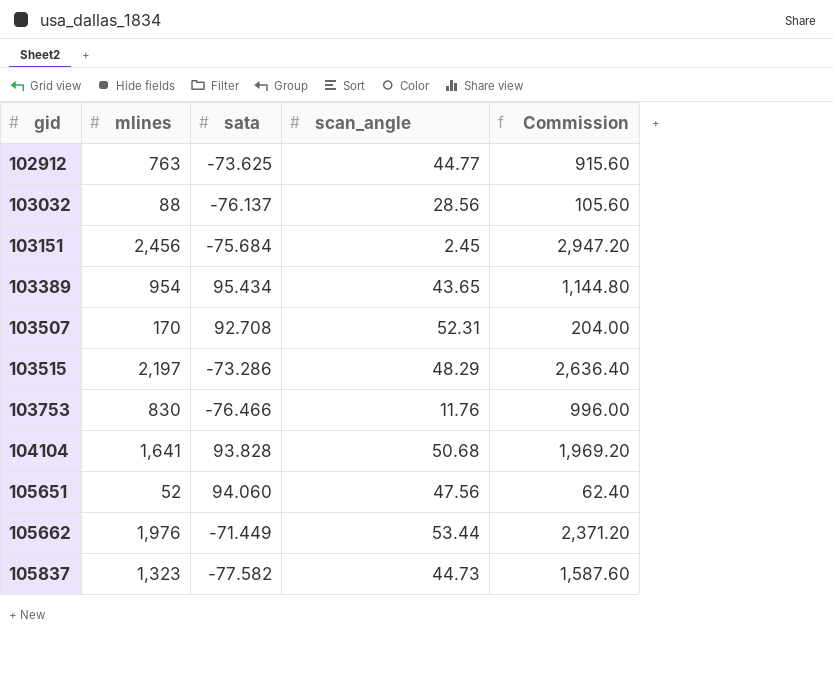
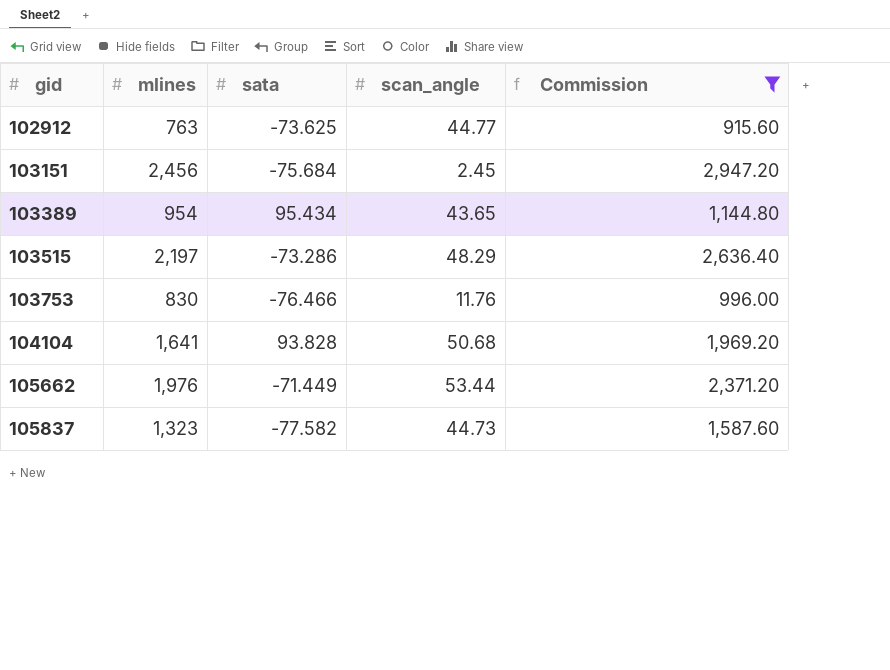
filter: none -> Commission >= 915.60

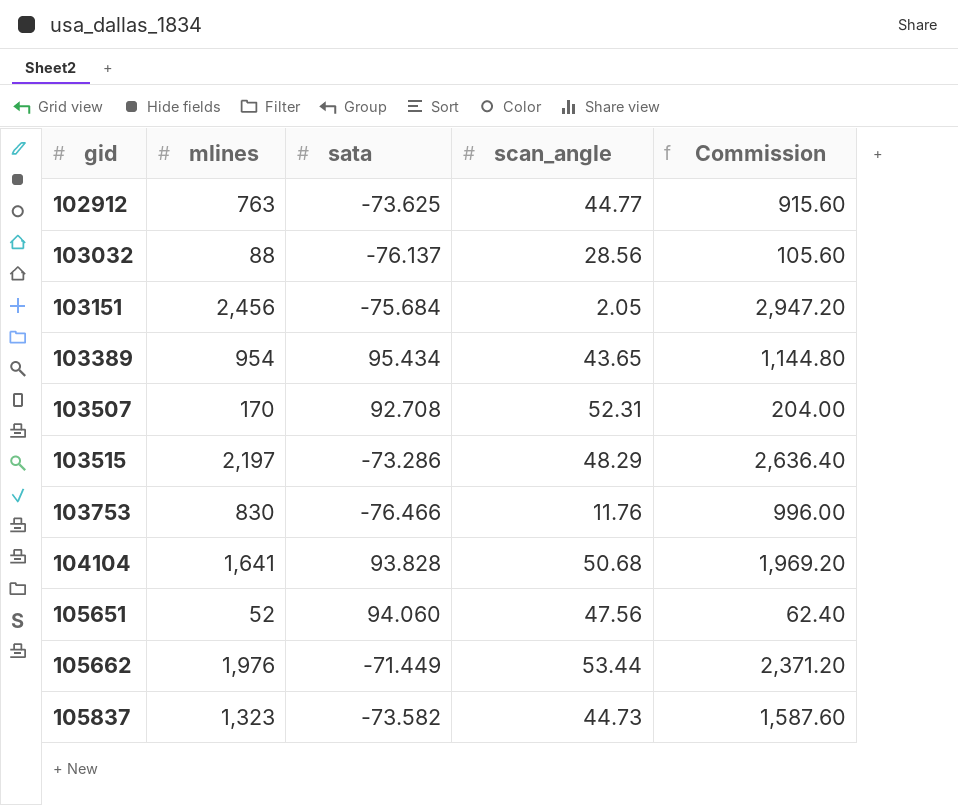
filter: Commission >= 915.60 -> none
103151 | scan_angle: 2.45 -> 2.05
105837 | sata: -77.582 -> -73.582

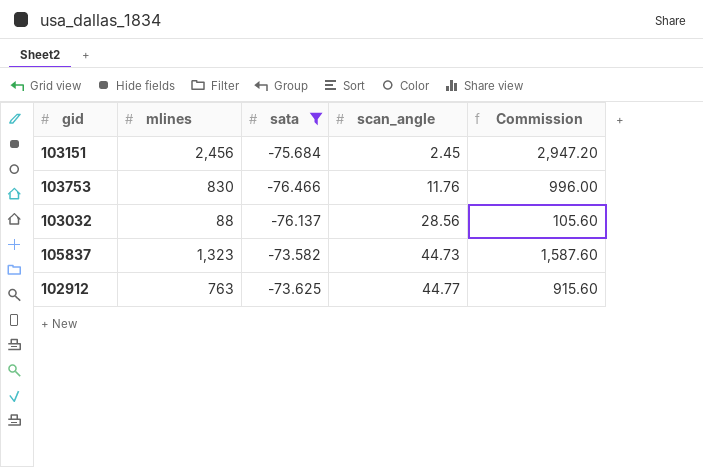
filter: none -> sata <= -73.582
row order: gid ascending -> scan_angle ascending
103151 | scan_angle: 2.05 -> 2.45

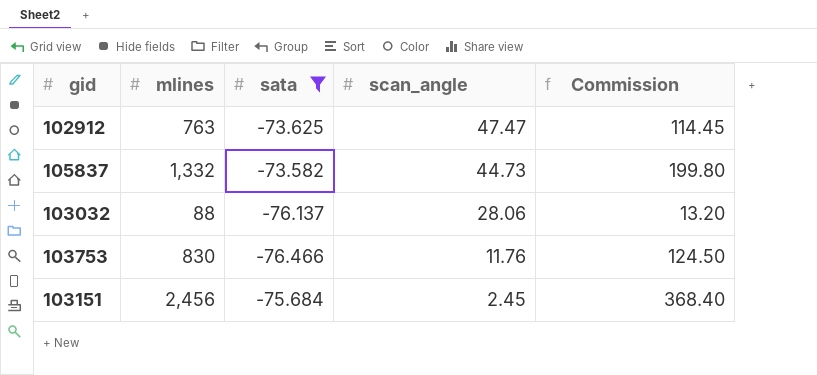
row order: scan_angle ascending -> scan_angle descending
column Commission | formula: [mlines] * 1.2 -> [mlines] * 0.15
102912 | scan_angle: 44.77 -> 47.47
105837 | mlines: 1,323 -> 1,332
103032 | scan_angle: 28.56 -> 28.06

